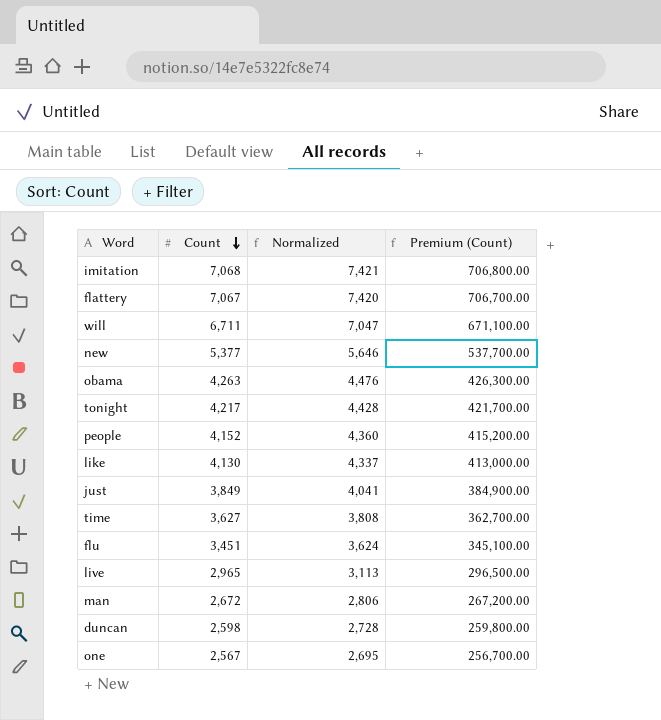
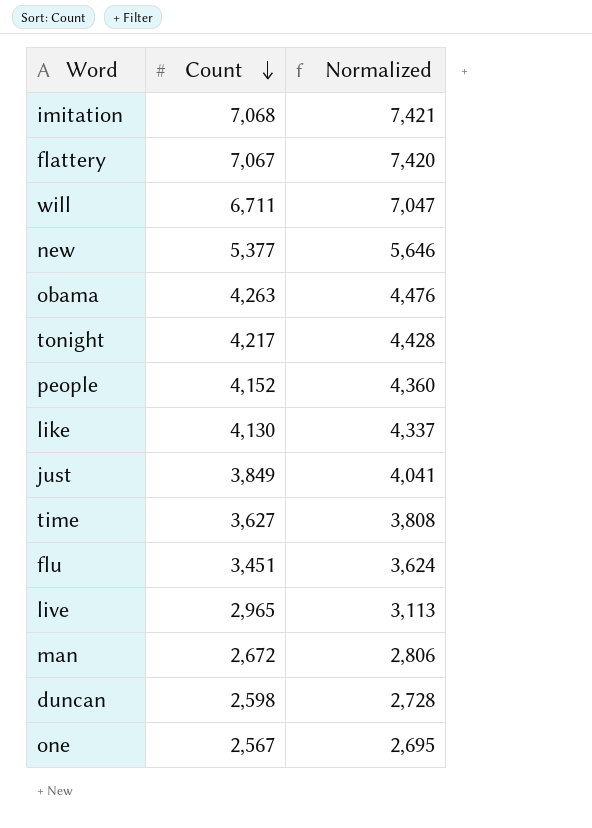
column Premium (Count) | formula: [Count] * 100 -> none

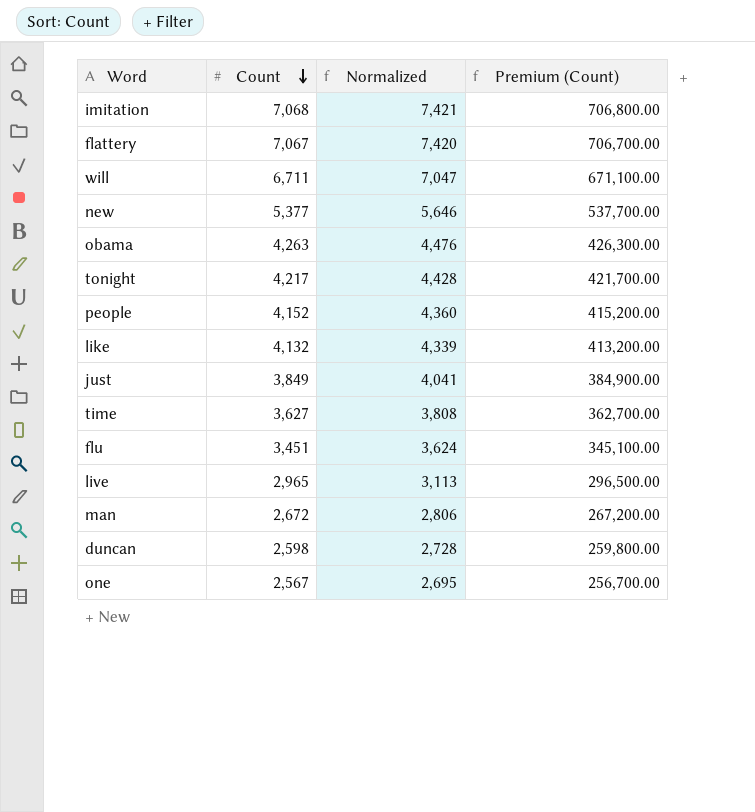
column Premium (Count) | formula: none -> [Count] * 100
like | Count: 4,130 -> 4,132
like | Normalized: 4,337 -> 4,339

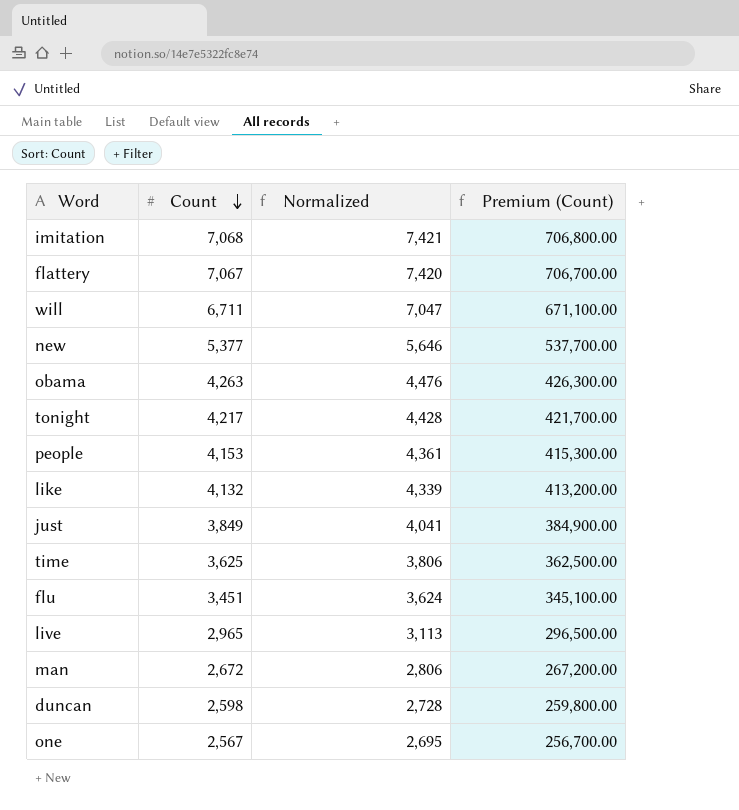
people | Count: 4,152 -> 4,153
people | Normalized: 4,360 -> 4,361
people | Premium (Count): 415,200.00 -> 415,300.00
time | Count: 3,627 -> 3,625
time | Normalized: 3,808 -> 3,806
time | Premium (Count): 362,700.00 -> 362,500.00

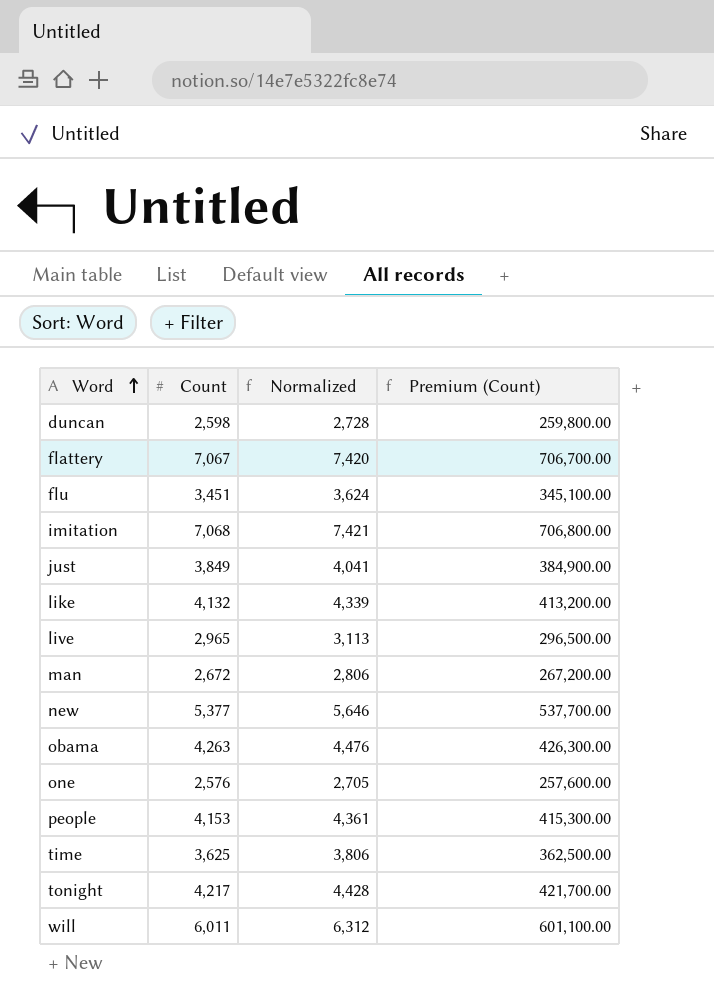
row order: Count descending -> Word ascending
one | Count: 2,567 -> 2,576
one | Normalized: 2,695 -> 2,705
one | Premium (Count): 256,700.00 -> 257,600.00
will | Count: 6,711 -> 6,011
will | Normalized: 7,047 -> 6,312
will | Premium (Count): 671,100.00 -> 601,100.00

